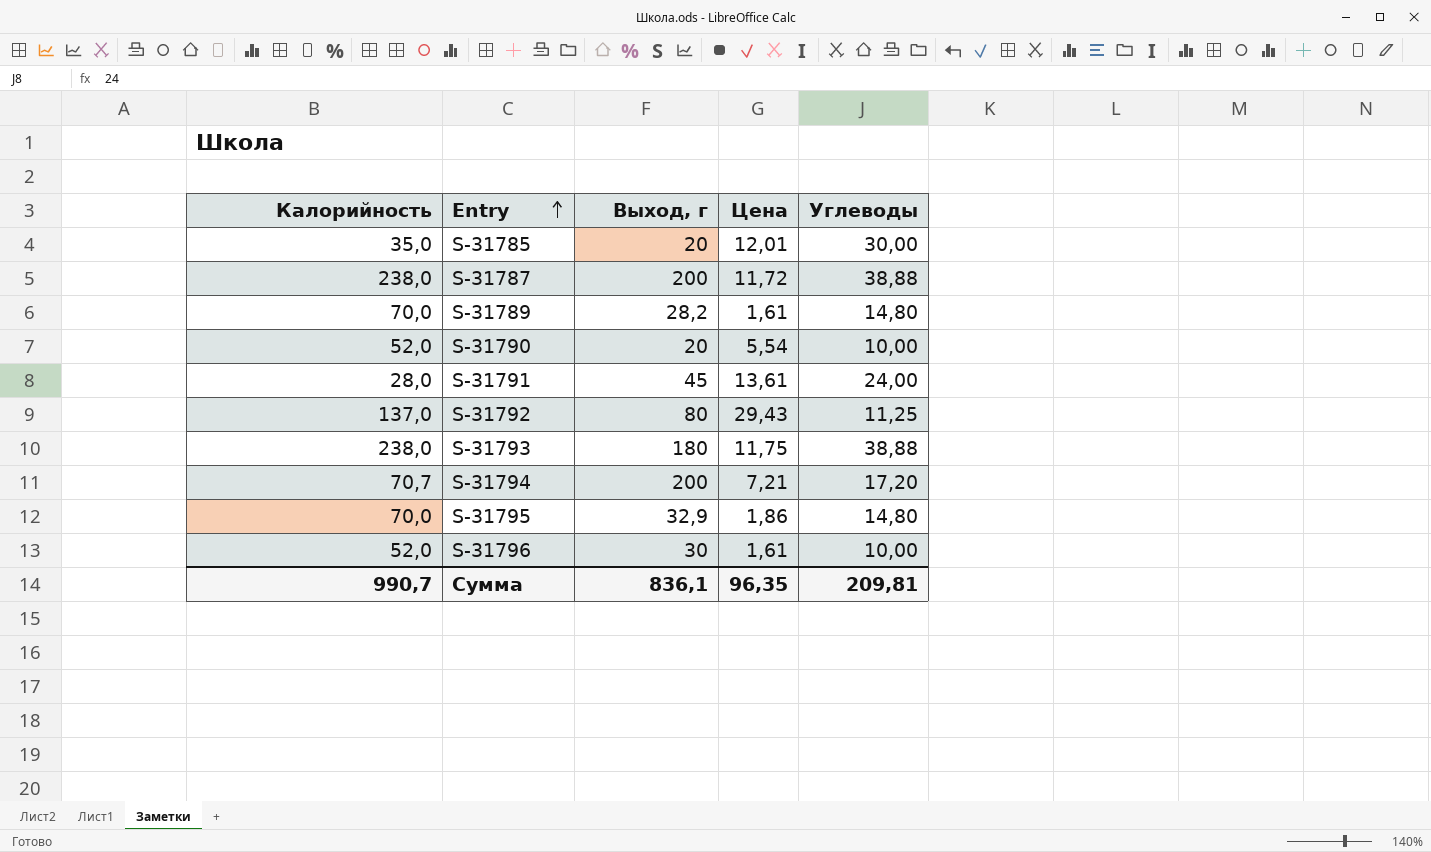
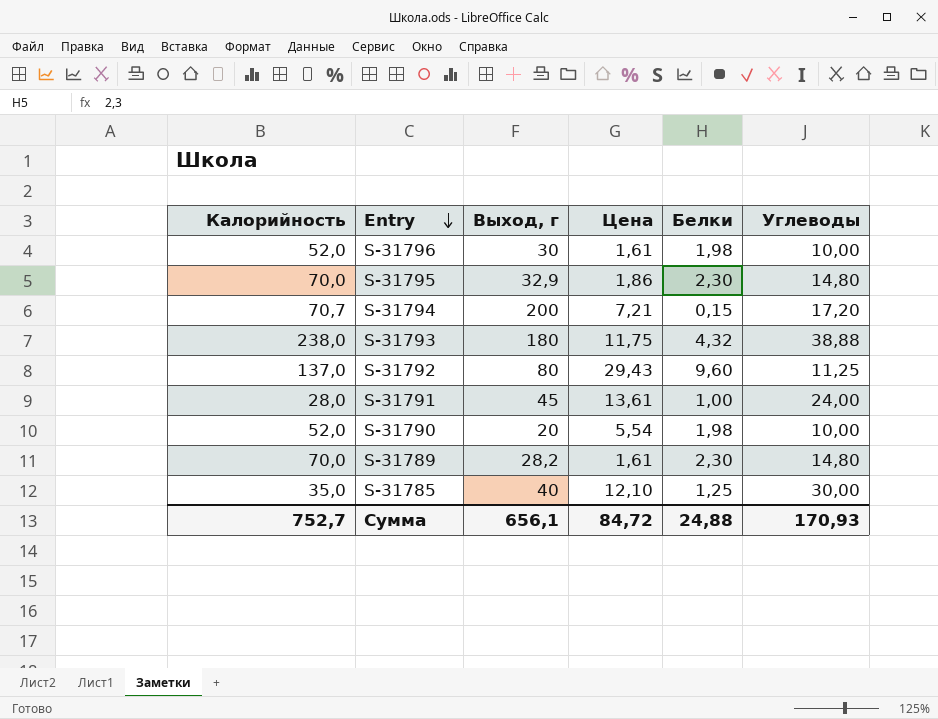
row order: Entry ascending -> Entry descending
column Белки | position: none -> 5
row S-31787: 238,0 | 200 | 11,72 | 38,88 -> none
S-31785 | Выход, г: 20 -> 40
S-31785 | Цена: 12,01 -> 12,10
Сумма | Калорийность: 990,7 -> 752,7
Сумма | Выход, г: 836,1 -> 656,1
Сумма | Цена: 96,35 -> 84,72
Сумма | Углеводы: 209,81 -> 170,93

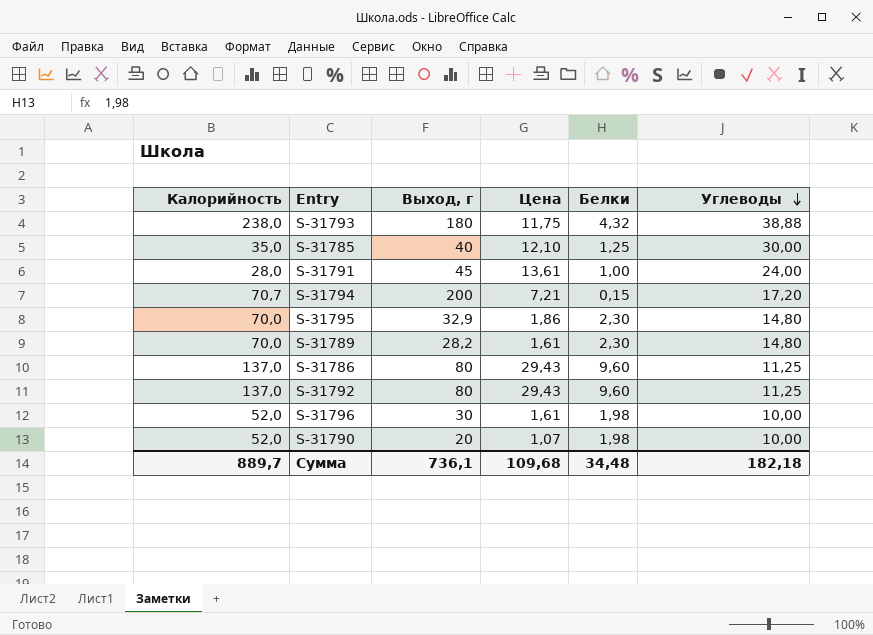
row order: Entry descending -> Углеводы descending
row S-31786: none -> 137,0 | 80 | 29,43 | 9,60 | 11,25
S-31790 | Цена: 5,54 -> 1,07
Сумма | Калорийность: 752,7 -> 889,7
Сумма | Выход, г: 656,1 -> 736,1
Сумма | Цена: 84,72 -> 109,68
Сумма | Белки: 24,88 -> 34,48
Сумма | Углеводы: 170,93 -> 182,18

